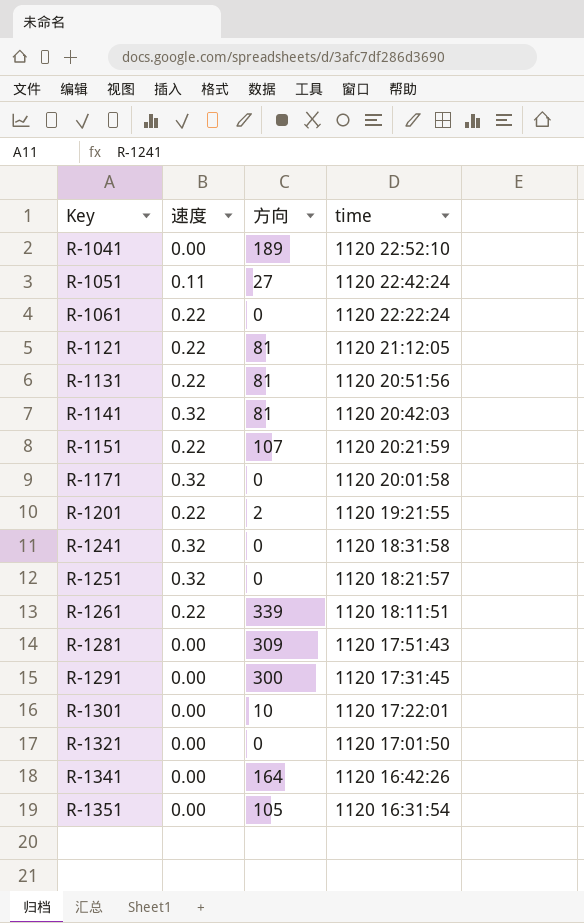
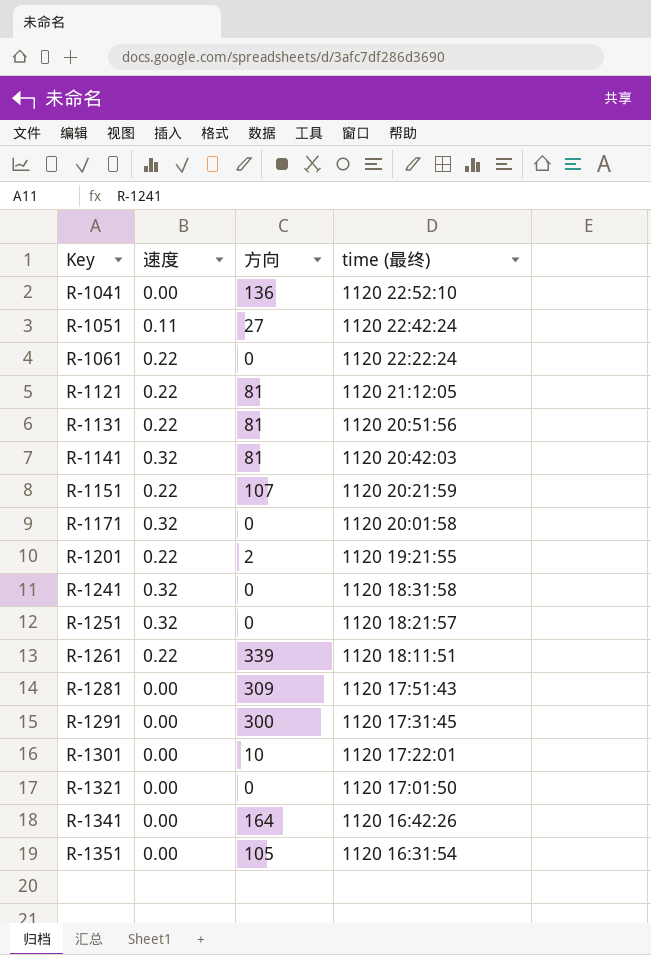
column name: time -> time (最终)
R-1041 | 方向: 189 -> 136

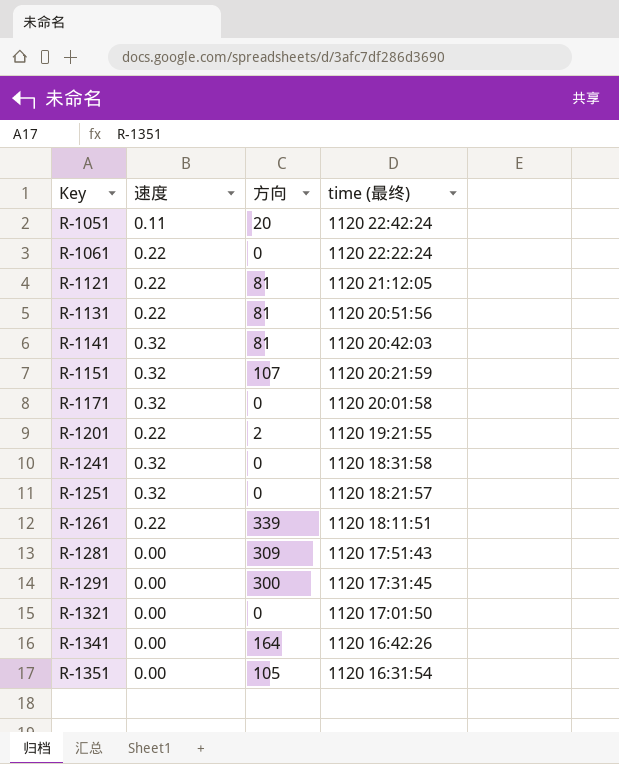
row R-1041: 0.00 | 136 | 1120 22:52:10 -> none
row R-1301: 0.00 | 10 | 1120 17:22:01 -> none
R-1051 | 方向: 27 -> 20
R-1151 | 速度: 0.22 -> 0.32

